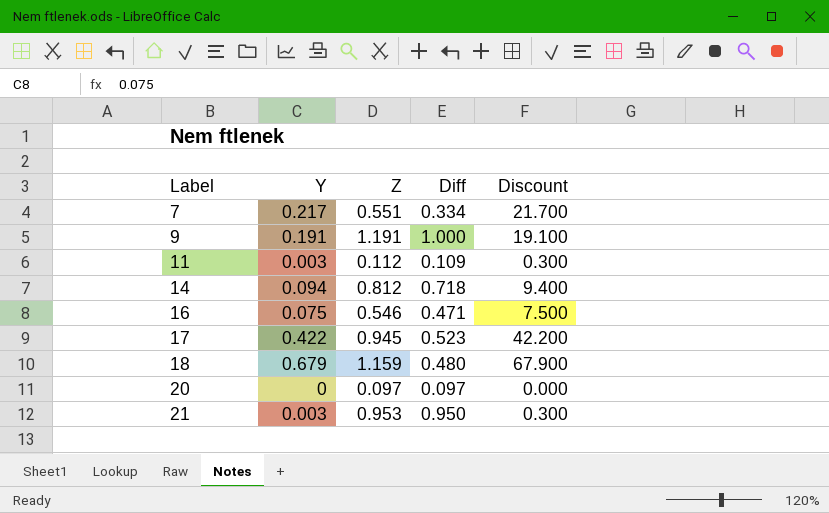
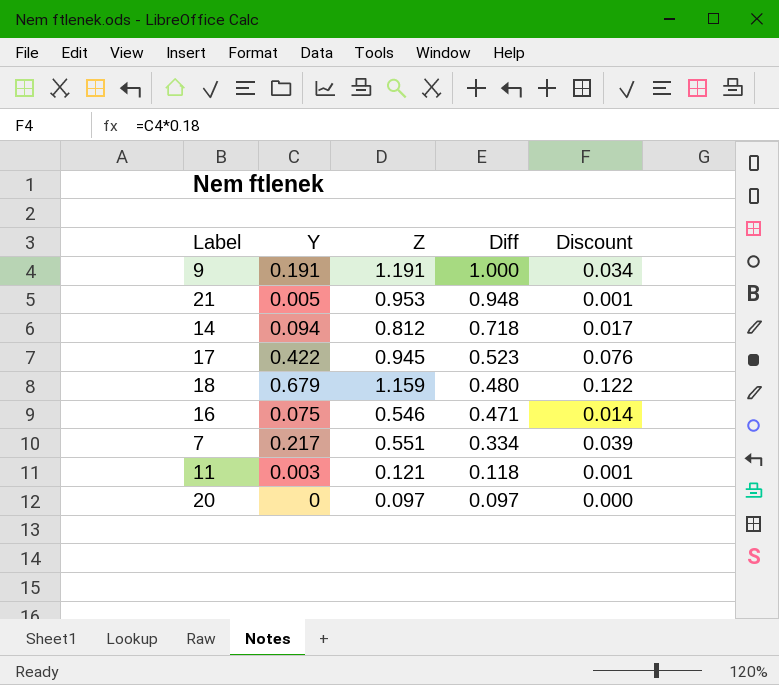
row order: Label ascending -> Diff descending
column Discount | formula: [Y] * 100 -> [Y] * 0.18
21 | Y: 0.003 -> 0.005
21 | Diff: 0.950 -> 0.948
11 | Z: 0.112 -> 0.121
11 | Diff: 0.109 -> 0.118

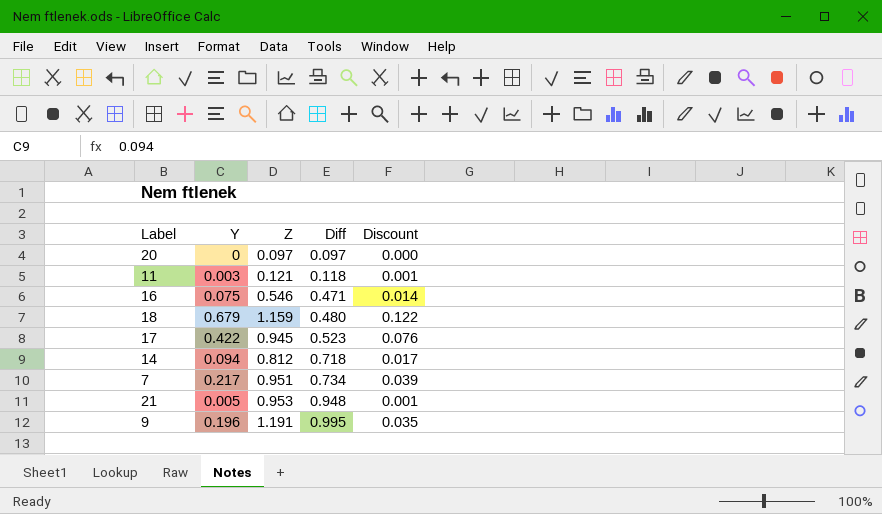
row order: Diff descending -> Diff ascending
7 | Z: 0.551 -> 0.951
7 | Diff: 0.334 -> 0.734
9 | Y: 0.191 -> 0.196
9 | Diff: 1.000 -> 0.995
9 | Discount: 0.034 -> 0.035

